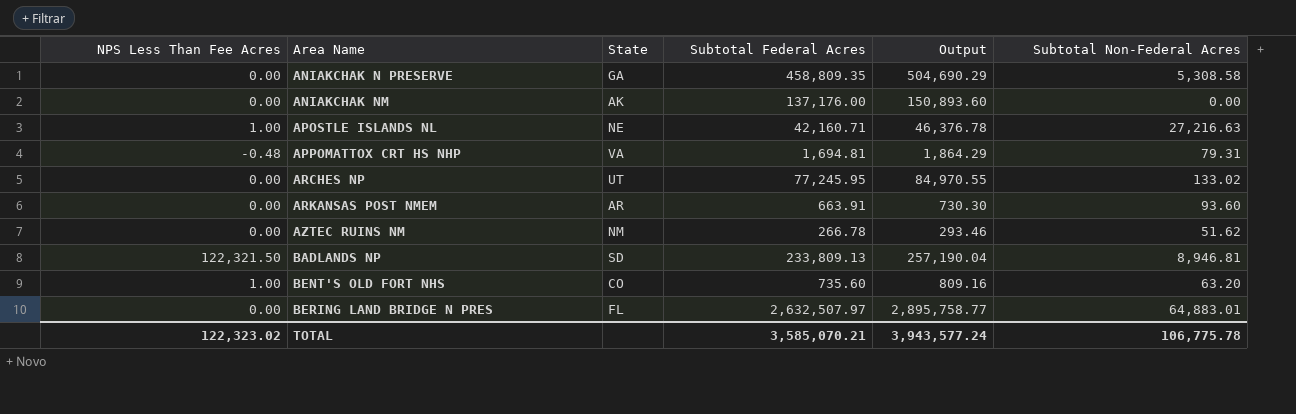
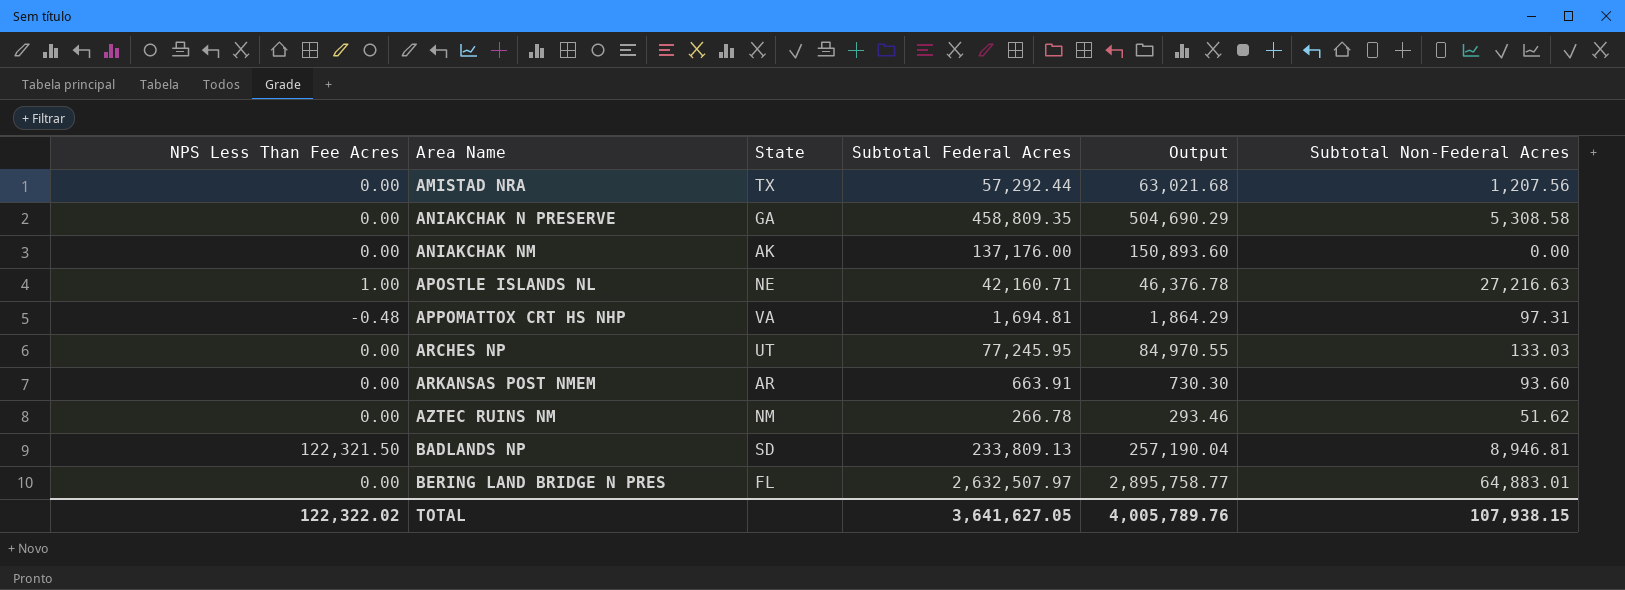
row BENT'S OLD FORT NHS: 1.00 | CO | 735.60 | 809.16 | 63.20 -> none
row AMISTAD NRA: none -> 0.00 | TX | 57,292.44 | 63,021.68 | 1,207.56
APPOMATTOX CRT HS NHP | Subtotal Non-Federal Acres: 79.31 -> 97.31
ARCHES NP | Subtotal Non-Federal Acres: 133.02 -> 133.03
TOTAL | NPS Less Than Fee Acres: 122,323.02 -> 122,322.02
TOTAL | Subtotal Federal Acres: 3,585,070.21 -> 3,641,627.05
TOTAL | Output: 3,943,577.24 -> 4,005,789.76
TOTAL | Subtotal Non-Federal Acres: 106,775.78 -> 107,938.15

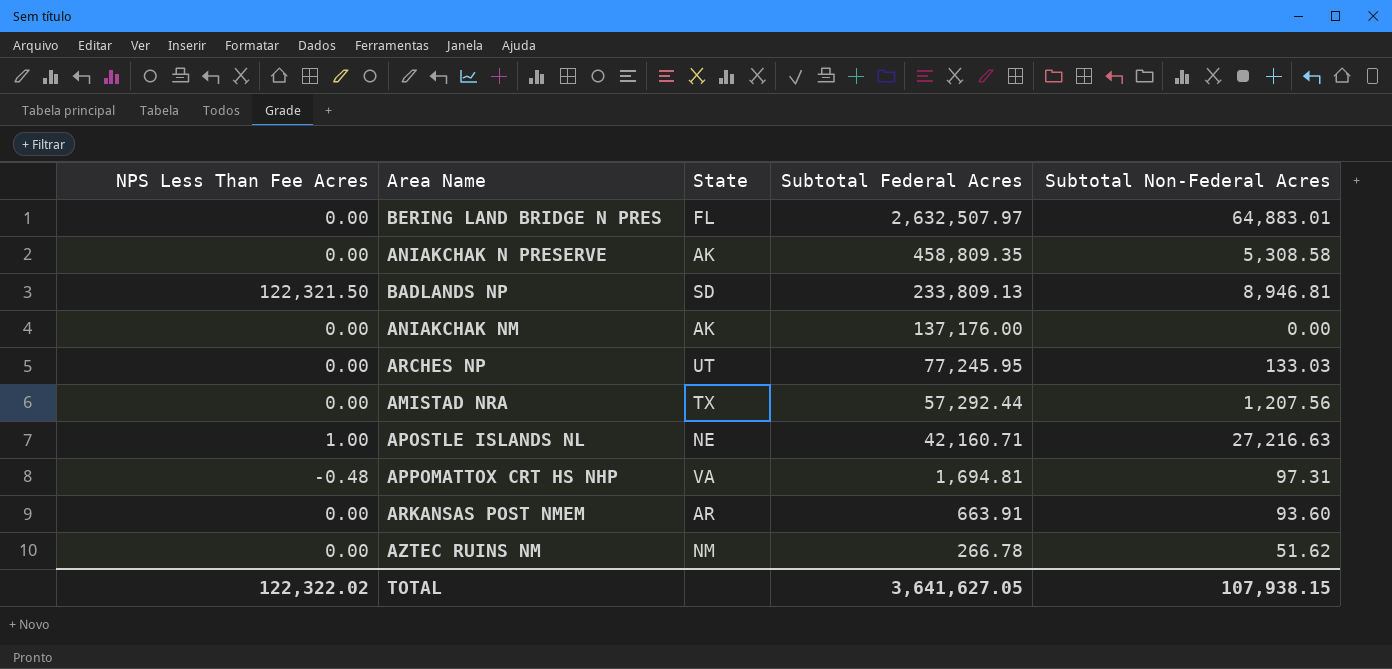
row order: Area Name ascending -> Subtotal Federal Acres descending
column Output | formula: [Subtotal Federal Acres] * 1.1 -> none
ANIAKCHAK N PRESERVE | State: GA -> AK

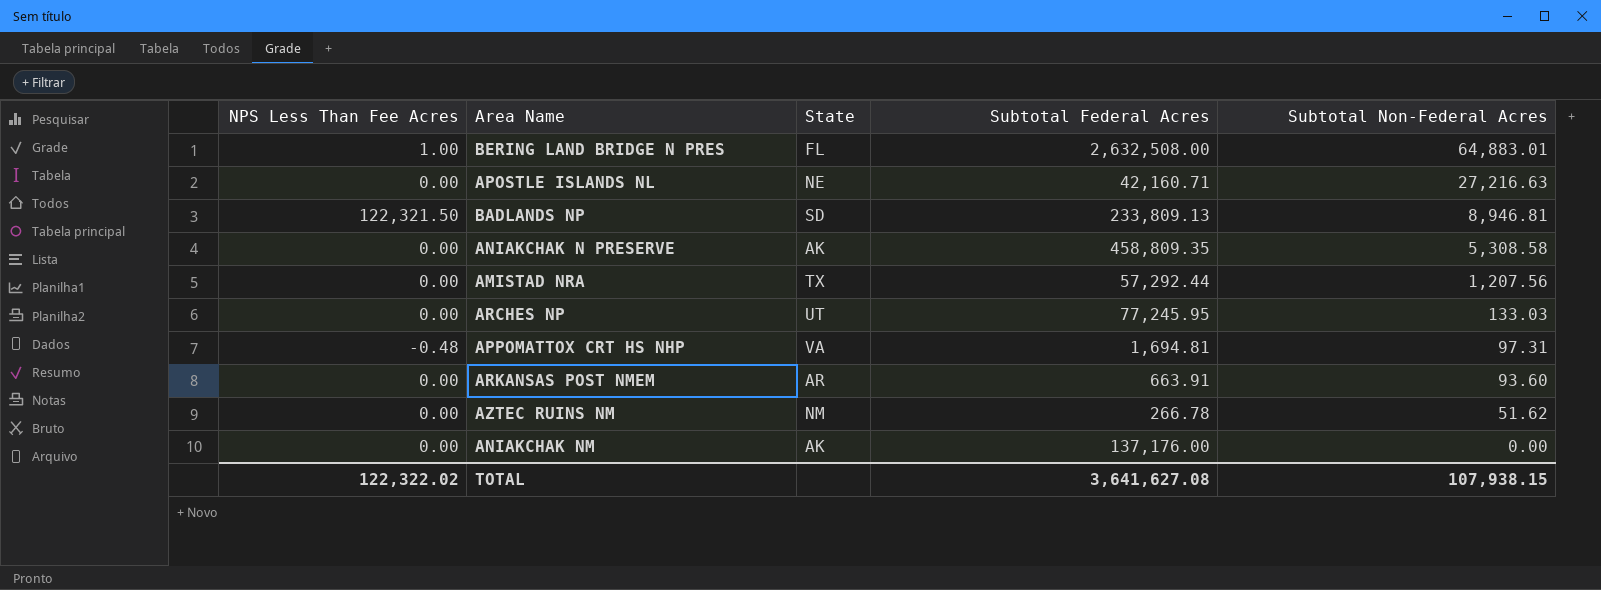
row order: Subtotal Federal Acres descending -> Subtotal Non-Federal Acres descending
BERING LAND BRIDGE N PRES | NPS Less Than Fee Acres: 0.00 -> 1.00
BERING LAND BRIDGE N PRES | Subtotal Federal Acres: 2,632,507.97 -> 2,632,508.00
APOSTLE ISLANDS NL | NPS Less Than Fee Acres: 1.00 -> 0.00
TOTAL | Subtotal Federal Acres: 3,641,627.05 -> 3,641,627.08

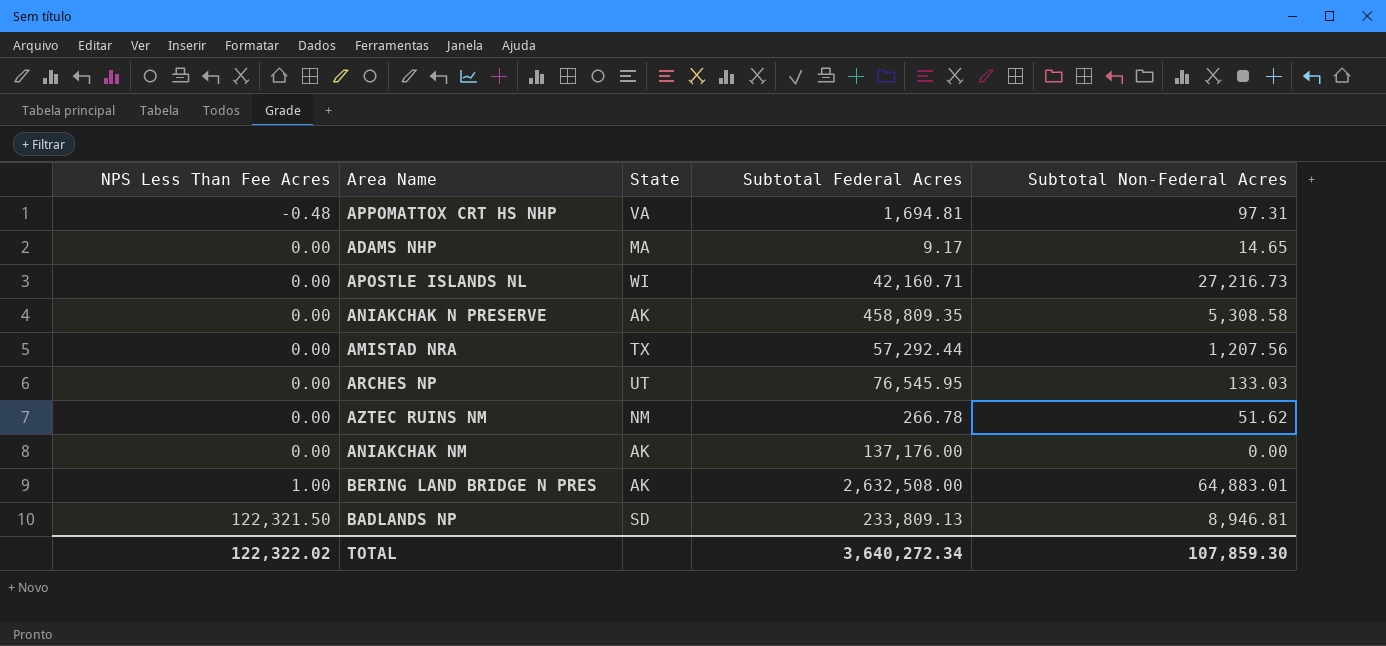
row order: Subtotal Non-Federal Acres descending -> NPS Less Than Fee Acres ascending
row ARKANSAS POST NMEM: 0.00 | AR | 663.91 | 93.60 -> none
row ADAMS NHP: none -> 0.00 | MA | 9.17 | 14.65
APOSTLE ISLANDS NL | State: NE -> WI
APOSTLE ISLANDS NL | Subtotal Non-Federal Acres: 27,216.63 -> 27,216.73
ARCHES NP | Subtotal Federal Acres: 77,245.95 -> 76,545.95
BERING LAND BRIDGE N PRES | State: FL -> AK
TOTAL | Subtotal Federal Acres: 3,641,627.08 -> 3,640,272.34
TOTAL | Subtotal Non-Federal Acres: 107,938.15 -> 107,859.30

